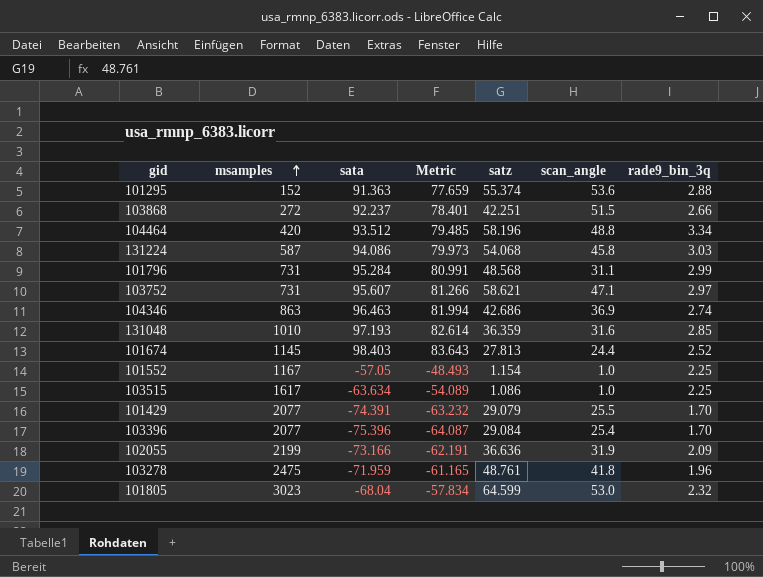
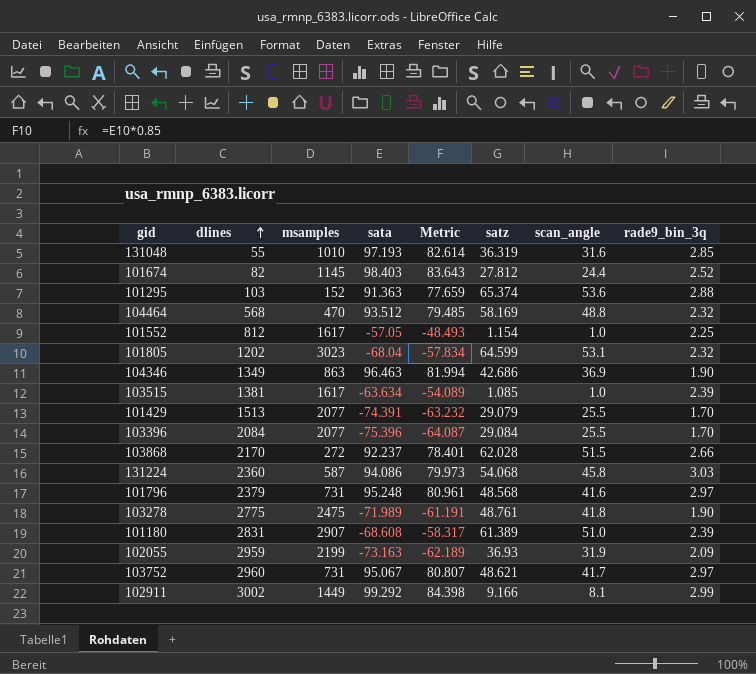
row order: msamples ascending -> dlines ascending
column dlines | position: none -> 2
131048 | satz: 36.359 -> 36.319
101674 | satz: 27.813 -> 27.812
101295 | satz: 55.374 -> 65.374
104464 | msamples: 420 -> 470
104464 | satz: 58.196 -> 58.169
104464 | rade9_bin_3q: 3.34 -> 2.32
101552 | msamples: 1167 -> 1617
101805 | scan_angle: 53.0 -> 53.1
104346 | rade9_bin_3q: 2.74 -> 1.90
103515 | satz: 1.086 -> 1.085
103515 | rade9_bin_3q: 2.25 -> 2.39
103396 | scan_angle: 25.4 -> 25.5
103868 | satz: 42.251 -> 62.028
101796 | sata: 95.284 -> 95.248
101796 | Metric: 80.991 -> 80.961
101796 | scan_angle: 31.1 -> 41.6
101796 | rade9_bin_3q: 2.99 -> 2.97
103278 | sata: -71.959 -> -71.989
103278 | Metric: -61.165 -> -61.191
103278 | rade9_bin_3q: 1.96 -> 1.90
row 101180: none -> 2831 | 2907 | -68.608 | -58.317 | 61.389 | 51.0 | 2.39
102055 | sata: -73.166 -> -73.163
102055 | Metric: -62.191 -> -62.189
102055 | satz: 36.636 -> 36.93
103752 | sata: 95.607 -> 95.067
103752 | Metric: 81.266 -> 80.807
103752 | satz: 58.621 -> 48.621
103752 | scan_angle: 47.1 -> 41.7
row 102911: none -> 3002 | 1449 | 99.292 | 84.398 | 9.166 | 8.1 | 2.99

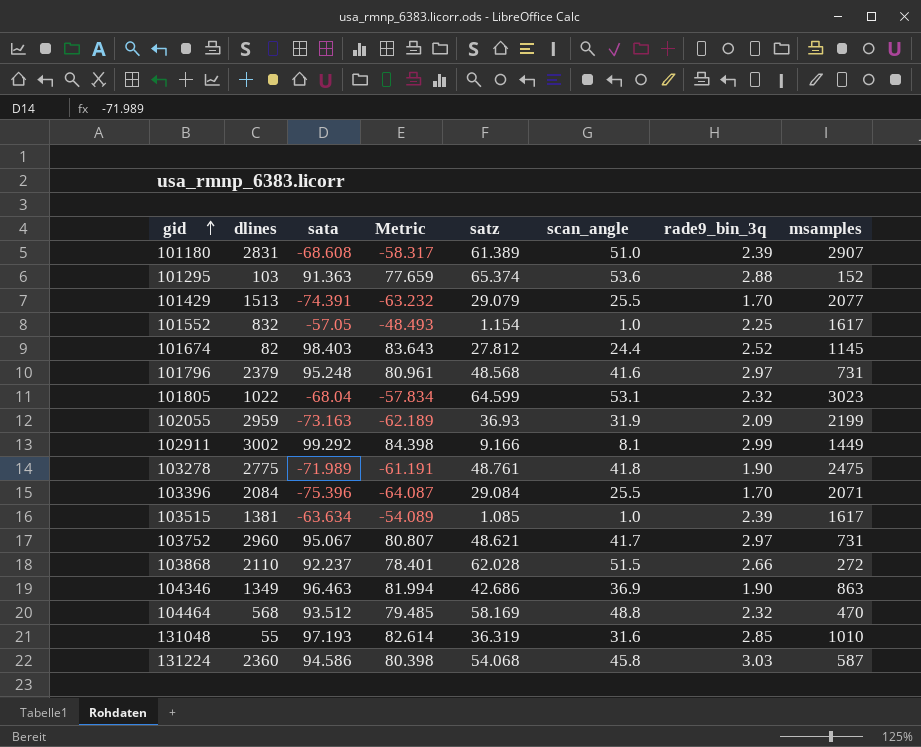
row order: dlines ascending -> gid ascending
column msamples | position: 3 -> 8
101552 | dlines: 812 -> 832
101805 | dlines: 1202 -> 1022
103396 | msamples: 2077 -> 2071
103868 | dlines: 2170 -> 2110
131224 | sata: 94.086 -> 94.586
131224 | Metric: 79.973 -> 80.398

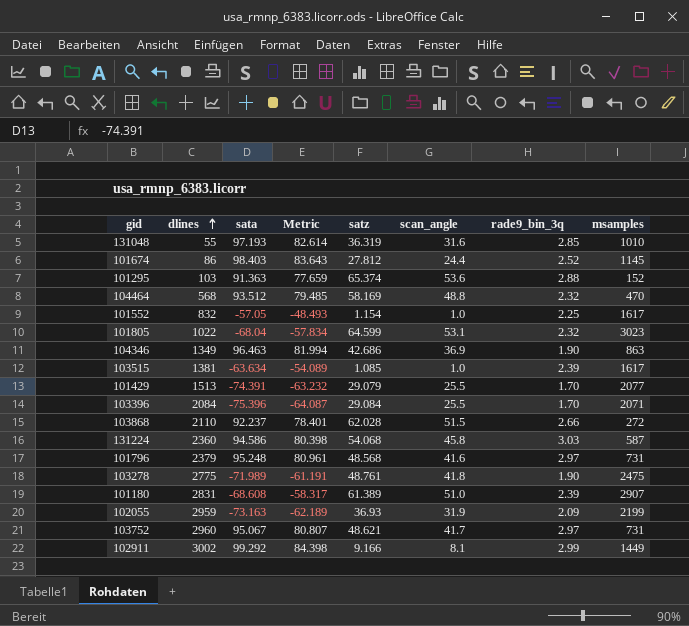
row order: gid ascending -> dlines ascending
101674 | dlines: 82 -> 86

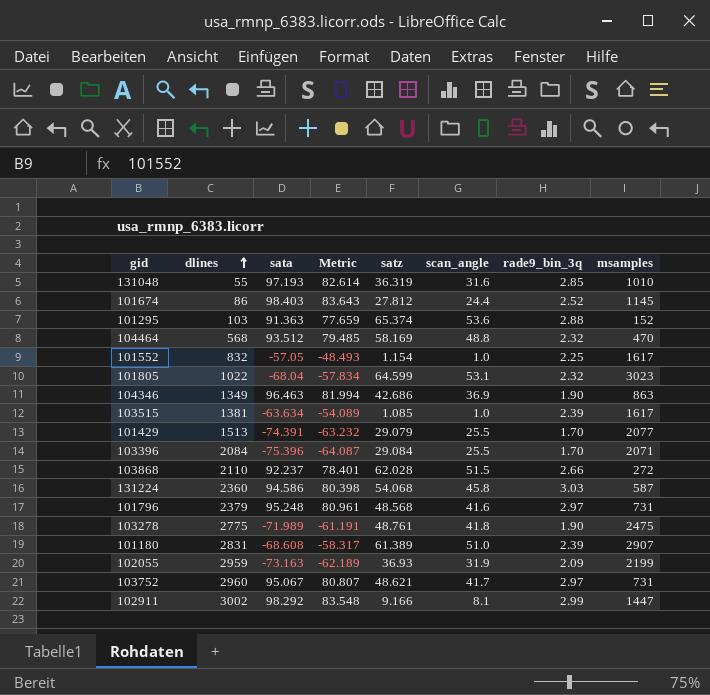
102911 | sata: 99.292 -> 98.292
102911 | Metric: 84.398 -> 83.548
102911 | msamples: 1449 -> 1447

